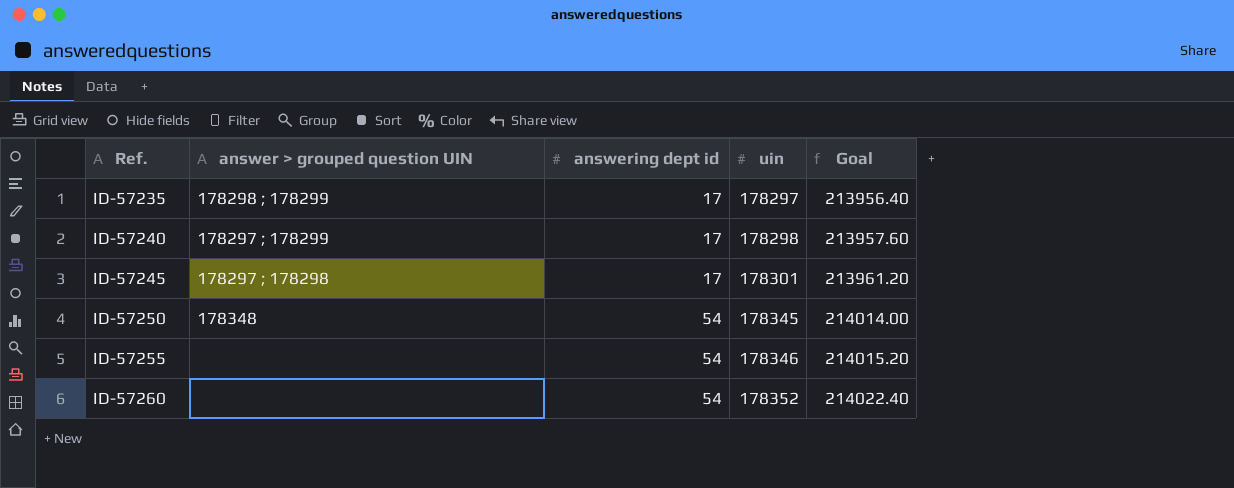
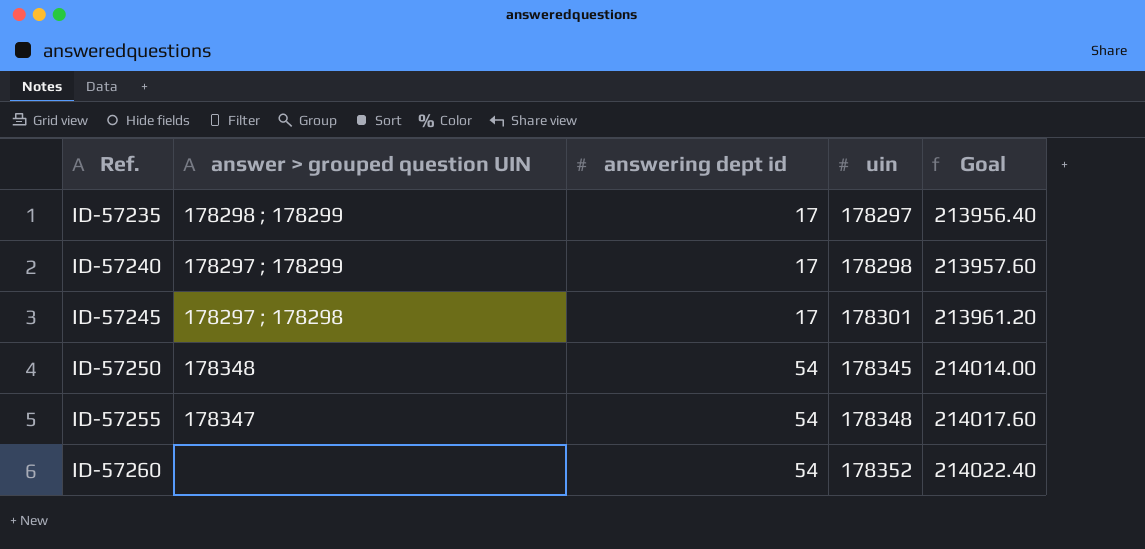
ID-57255 | answer > grouped question UIN: none -> 178347
ID-57255 | uin: 178346 -> 178348
ID-57255 | Goal: 214015.20 -> 214017.60

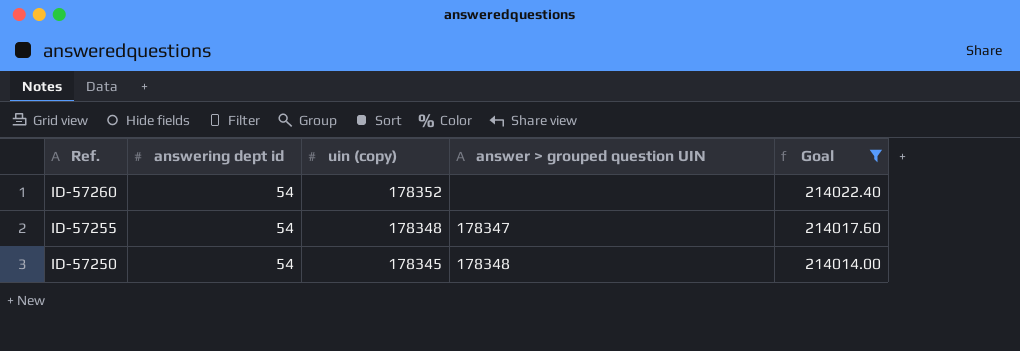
filter: none -> Goal >= 214014.00
row order: Ref. ascending -> Ref. descending
column name: uin -> uin (copy)
column answer > grouped question UIN | position: 2 -> 4

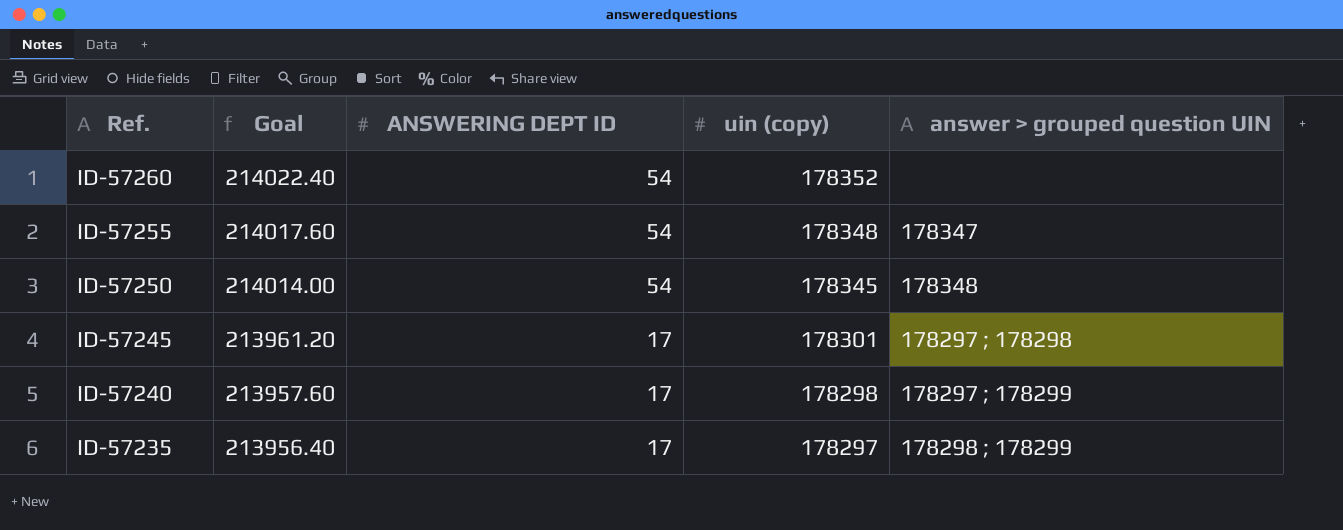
filter: Goal >= 214014.00 -> none
column Goal | position: 5 -> 2
column name: answering dept id -> ANSWERING DEPT ID

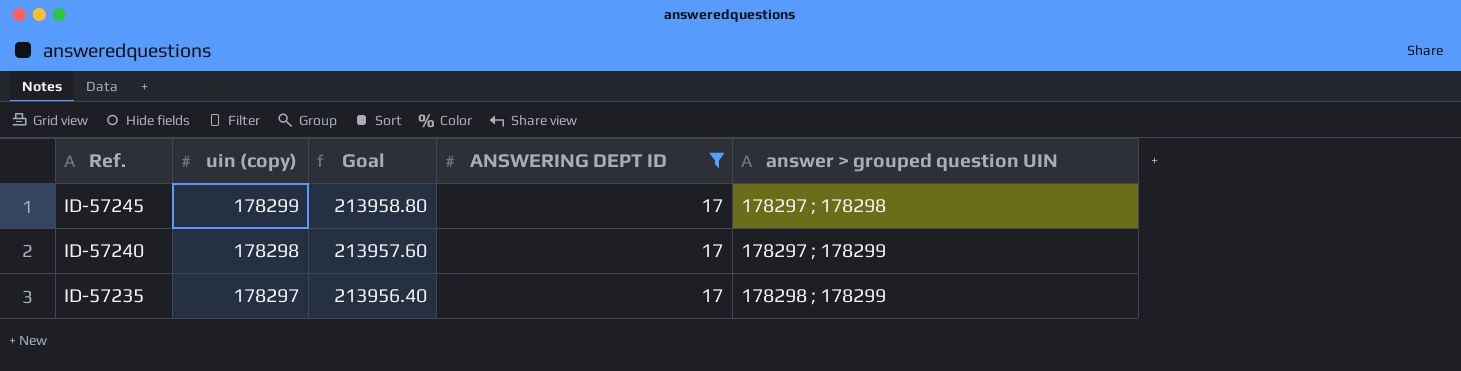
filter: none -> ANSWERING DEPT ID = 17
column uin (copy) | position: 4 -> 2
ID-57245 | uin (copy): 178301 -> 178299
ID-57245 | Goal: 213961.20 -> 213958.80

